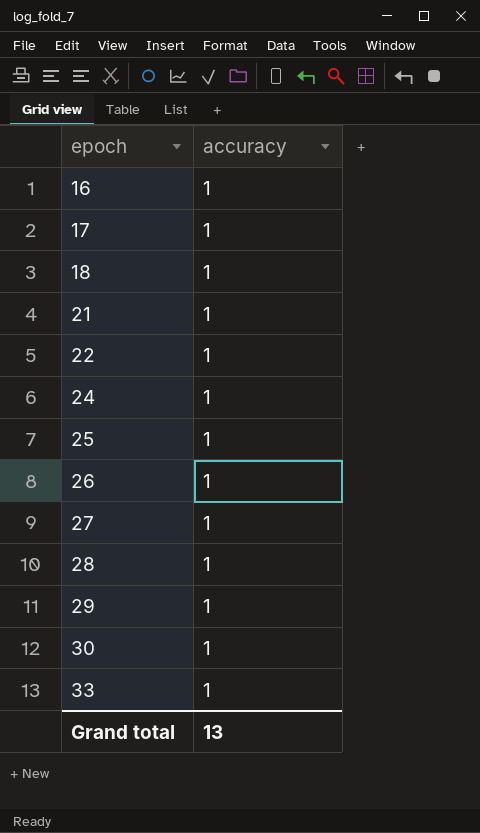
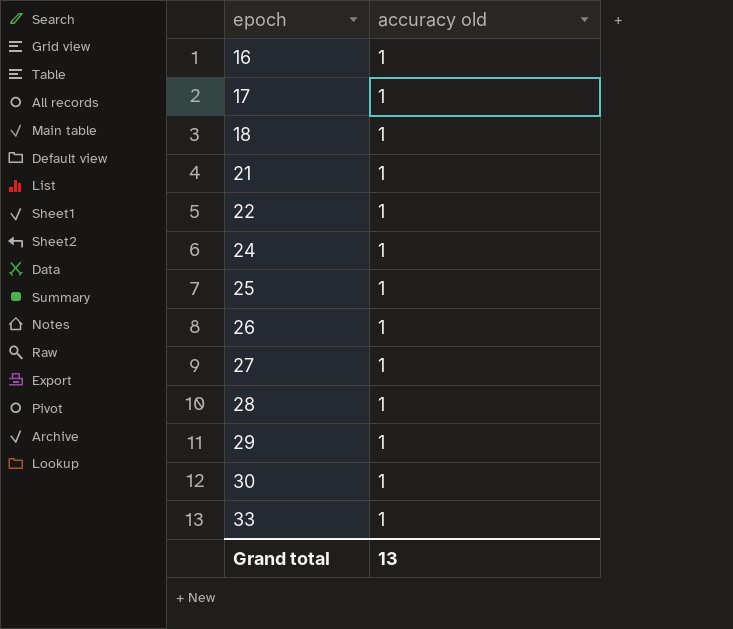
column name: accuracy -> accuracy old

